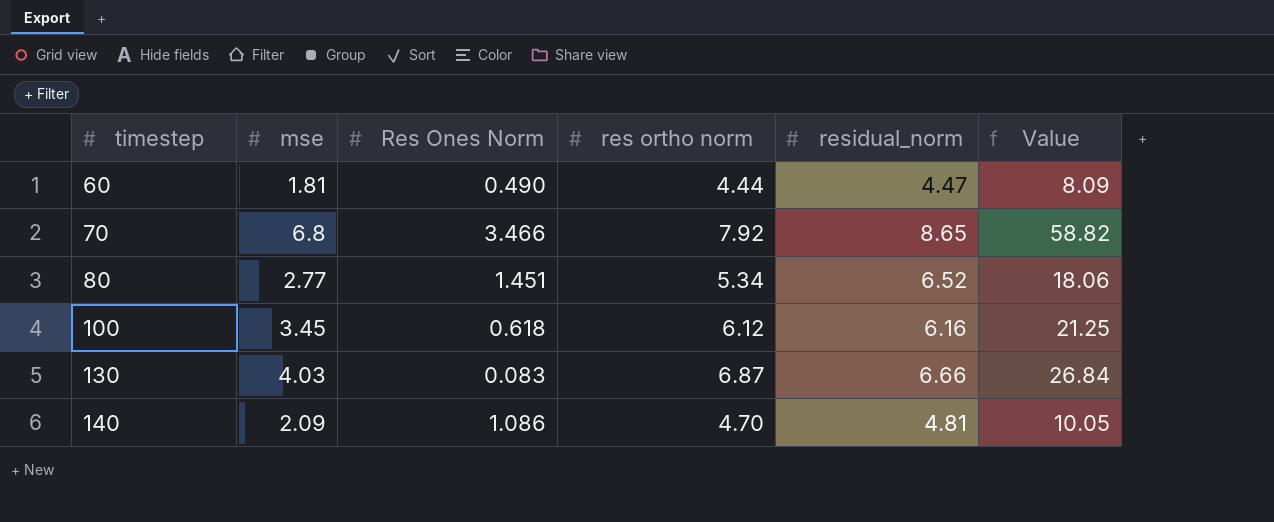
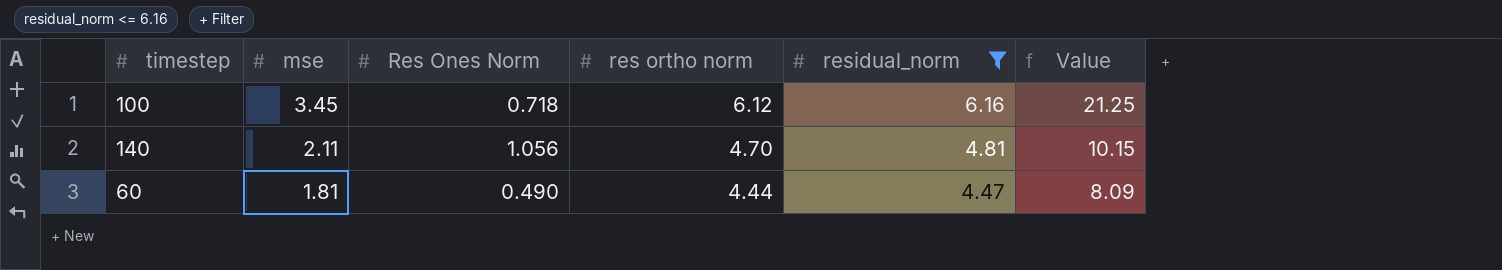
filter: none -> residual_norm <= 6.16
row order: timestep ascending -> mse descending
100 | Res Ones Norm: 0.618 -> 0.718
140 | mse: 2.09 -> 2.11
140 | Res Ones Norm: 1.086 -> 1.056
140 | Value: 10.05 -> 10.15

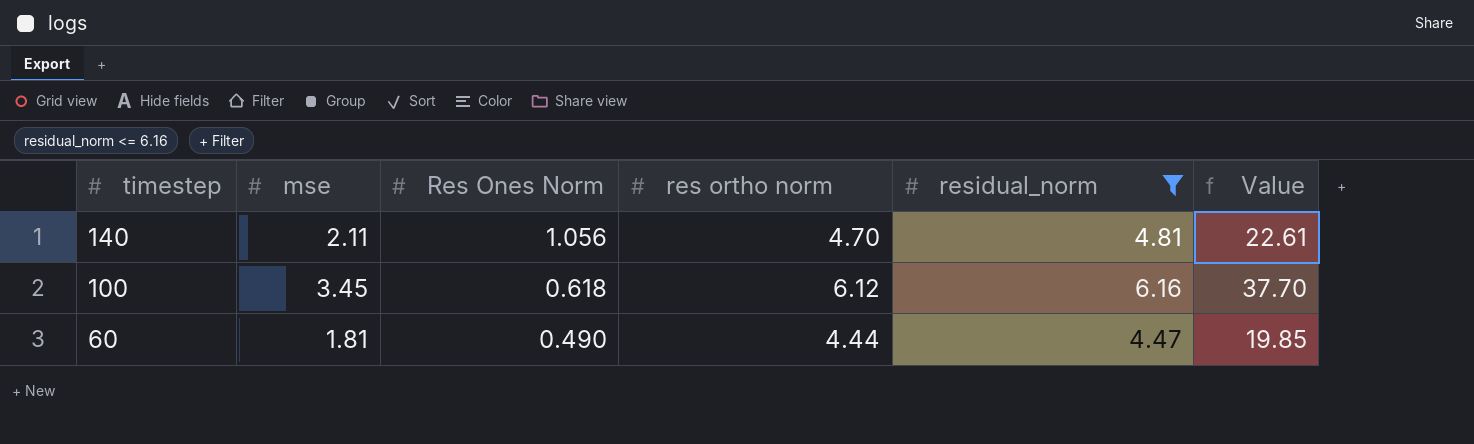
row order: mse descending -> timestep descending
column Value | formula: [mse] * [residual_norm] -> [res ortho norm] * [residual_norm]
100 | Res Ones Norm: 0.718 -> 0.618

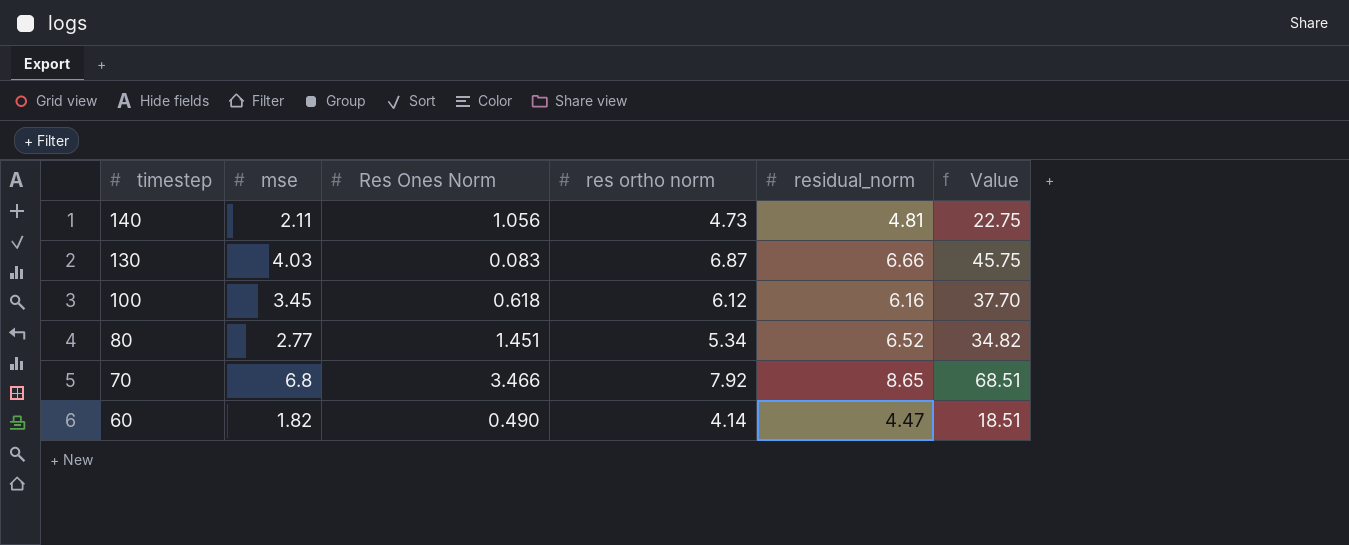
filter: residual_norm <= 6.16 -> none
140 | res ortho norm: 4.70 -> 4.73
140 | Value: 22.61 -> 22.75
60 | mse: 1.81 -> 1.82
60 | res ortho norm: 4.44 -> 4.14
60 | Value: 19.85 -> 18.51

